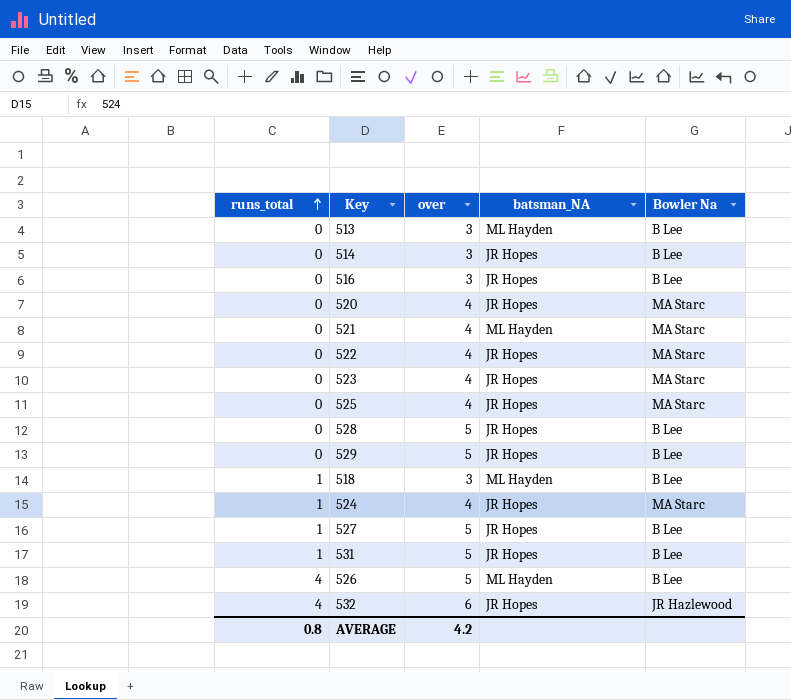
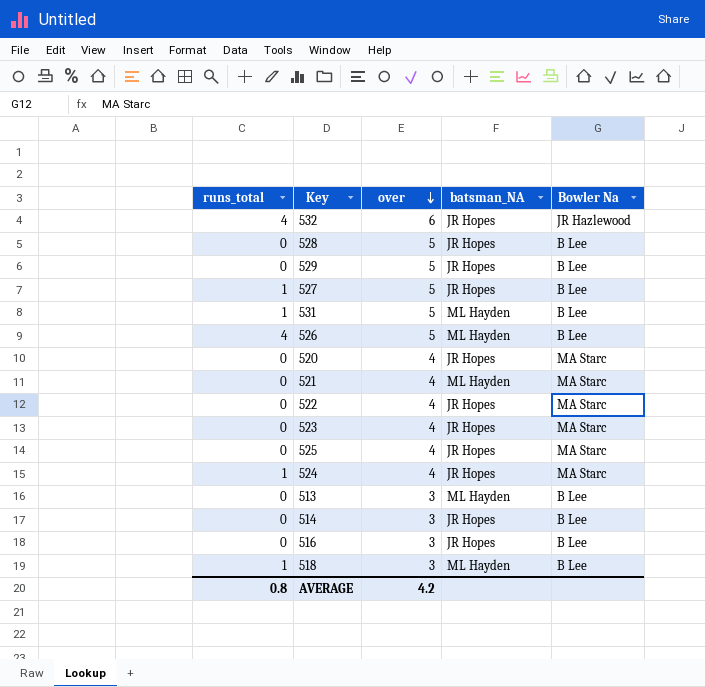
row order: runs_total ascending -> over descending
531 | batsman_NA: JR Hopes -> ML Hayden

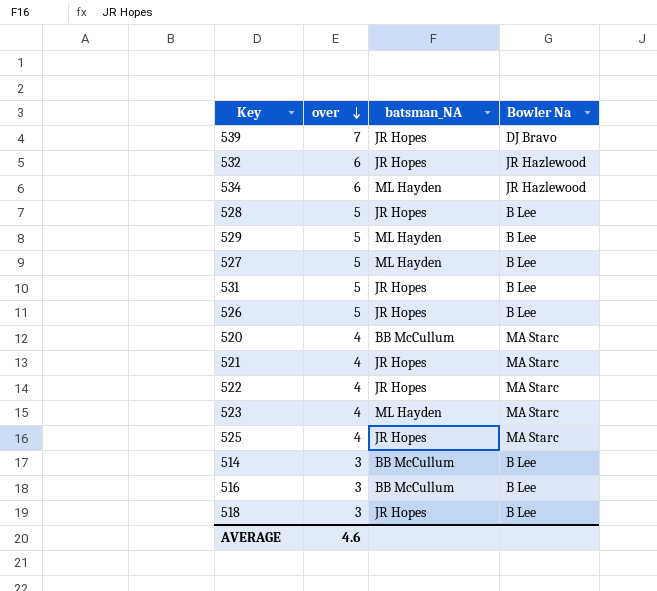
column runs_total | position: 1 -> none
row 524: 1 | 4 | JR Hopes | MA Starc -> none
row 513: 0 | 3 | ML Hayden | B Lee -> none
row 539: none -> 7 | JR Hopes | DJ Bravo
row 534: none -> 6 | ML Hayden | JR Hazlewood
529 | batsman_NA: JR Hopes -> ML Hayden
527 | batsman_NA: JR Hopes -> ML Hayden
531 | batsman_NA: ML Hayden -> JR Hopes
526 | batsman_NA: ML Hayden -> JR Hopes
520 | batsman_NA: JR Hopes -> BB McCullum
521 | batsman_NA: ML Hayden -> JR Hopes
523 | batsman_NA: JR Hopes -> ML Hayden
514 | batsman_NA: JR Hopes -> BB McCullum
516 | batsman_NA: JR Hopes -> BB McCullum
518 | batsman_NA: ML Hayden -> JR Hopes
AVERAGE | over: 4.2 -> 4.6

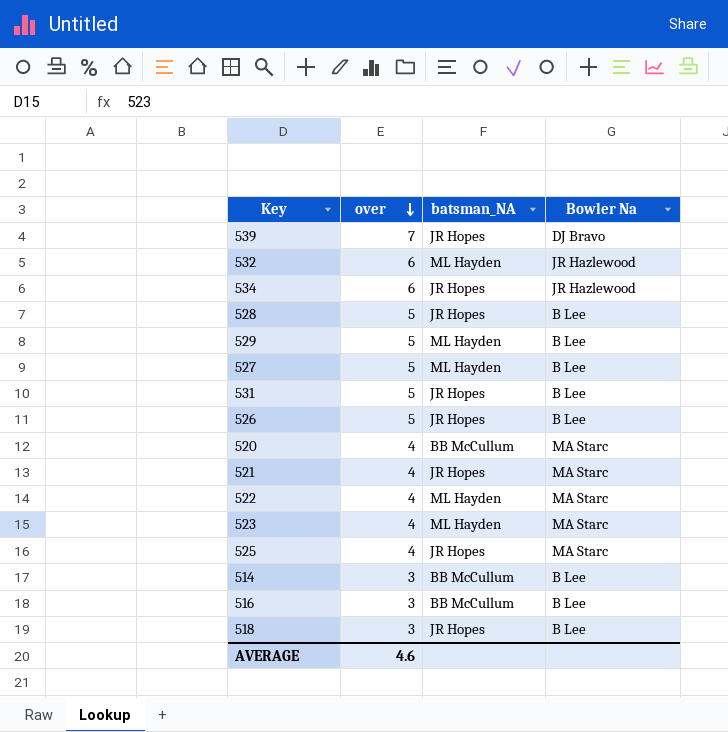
532 | batsman_NA: JR Hopes -> ML Hayden
534 | batsman_NA: ML Hayden -> JR Hopes
522 | batsman_NA: JR Hopes -> ML Hayden

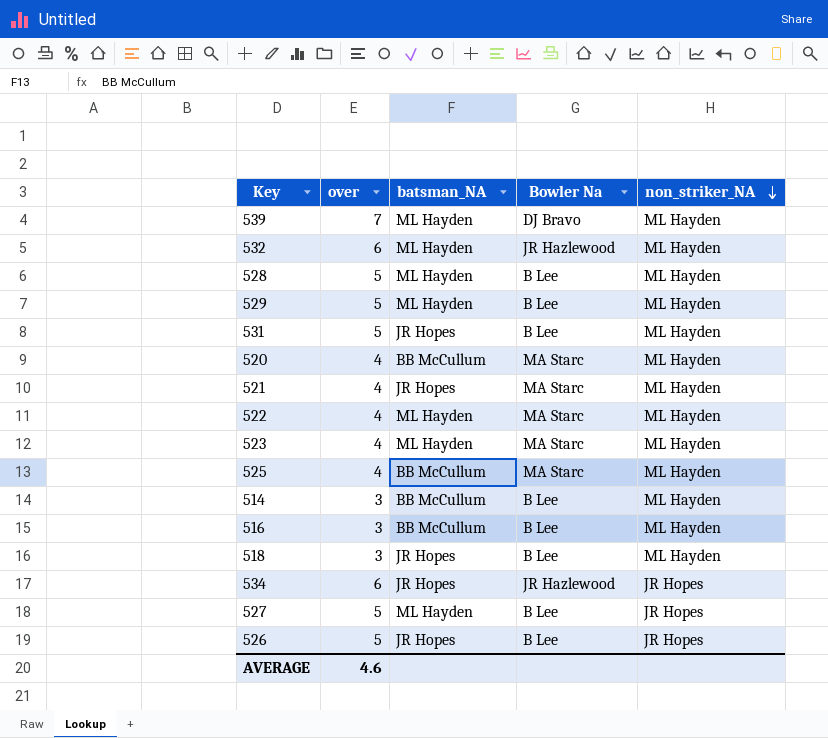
row order: over descending -> non_striker_NA descending
column non_striker_NA | position: none -> 5
539 | batsman_NA: JR Hopes -> ML Hayden
528 | batsman_NA: JR Hopes -> ML Hayden
525 | batsman_NA: JR Hopes -> BB McCullum

